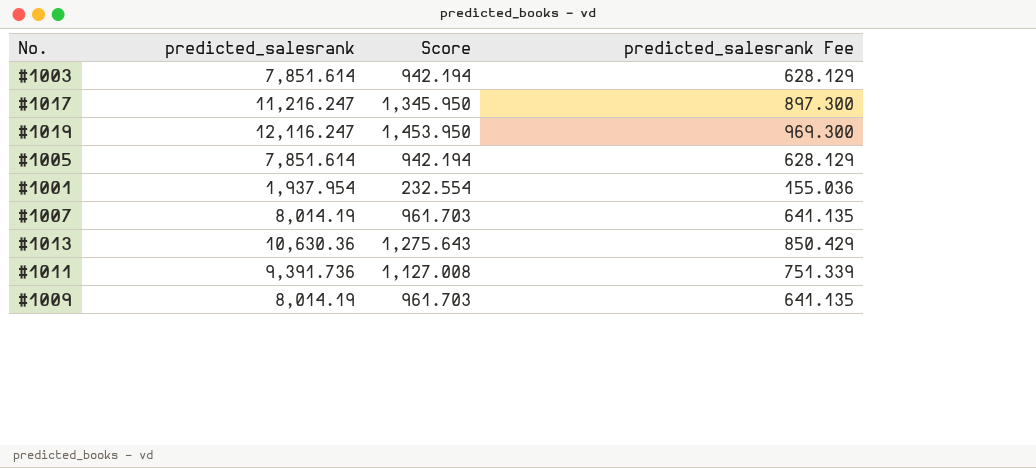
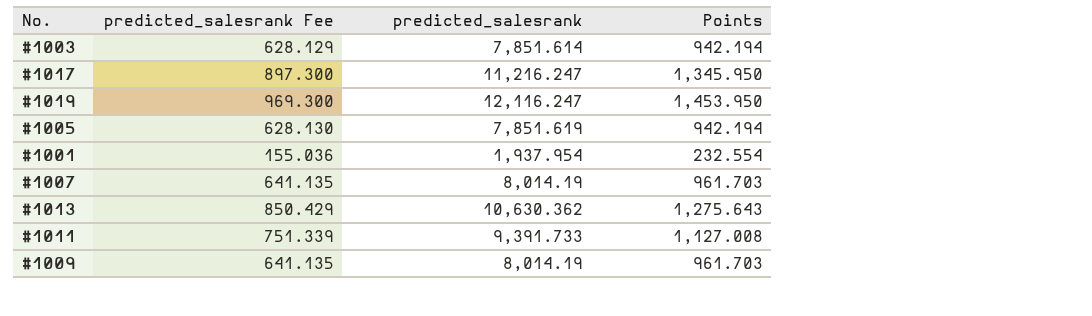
column predicted_salesrank Fee | position: 4 -> 2
column name: Score -> Points
#1005 | predicted_salesrank Fee: 628.129 -> 628.130
#1005 | predicted_salesrank: 7,851.614 -> 7,851.619
#1013 | predicted_salesrank: 10,630.36 -> 10,630.362
#1011 | predicted_salesrank: 9,391.736 -> 9,391.733

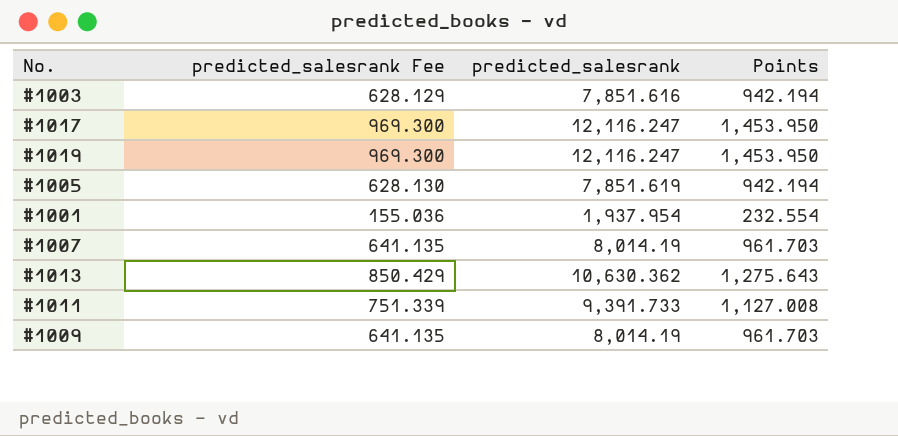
#1003 | predicted_salesrank: 7,851.614 -> 7,851.616
#1017 | predicted_salesrank Fee: 897.300 -> 969.300
#1017 | predicted_salesrank: 11,216.247 -> 12,116.247
#1017 | Points: 1,345.950 -> 1,453.950

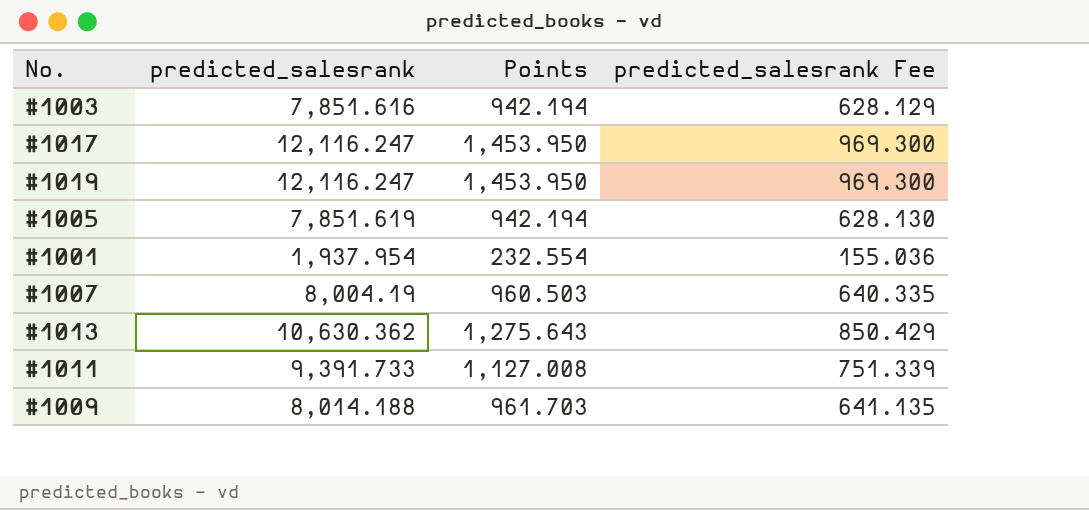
column predicted_salesrank Fee | position: 2 -> 4
#1007 | predicted_salesrank: 8,014.19 -> 8,004.19
#1007 | Points: 961.703 -> 960.503
#1007 | predicted_salesrank Fee: 641.135 -> 640.335
#1009 | predicted_salesrank: 8,014.19 -> 8,014.188

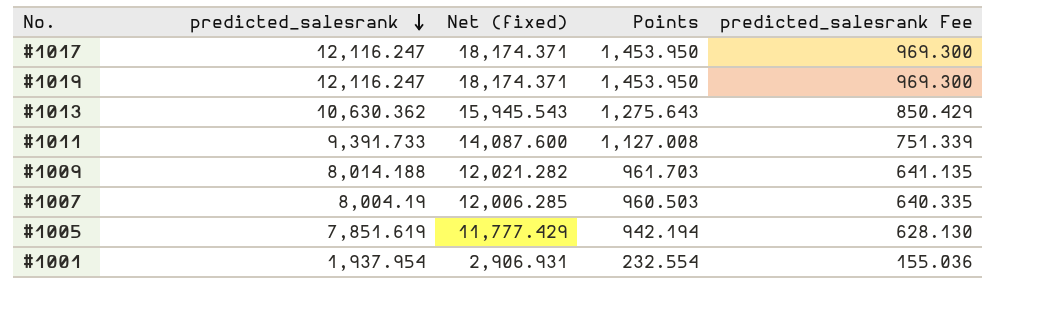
row order: none -> predicted_salesrank descending
column Net (fixed) | formula: none -> [predicted_salesrank] * 1.5
row #1003: 7,851.616 | 942.194 | 628.129 -> none

